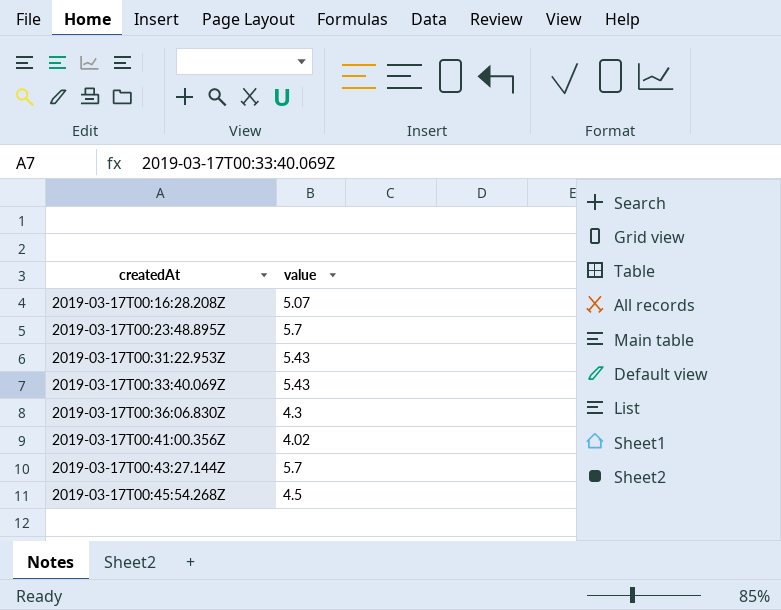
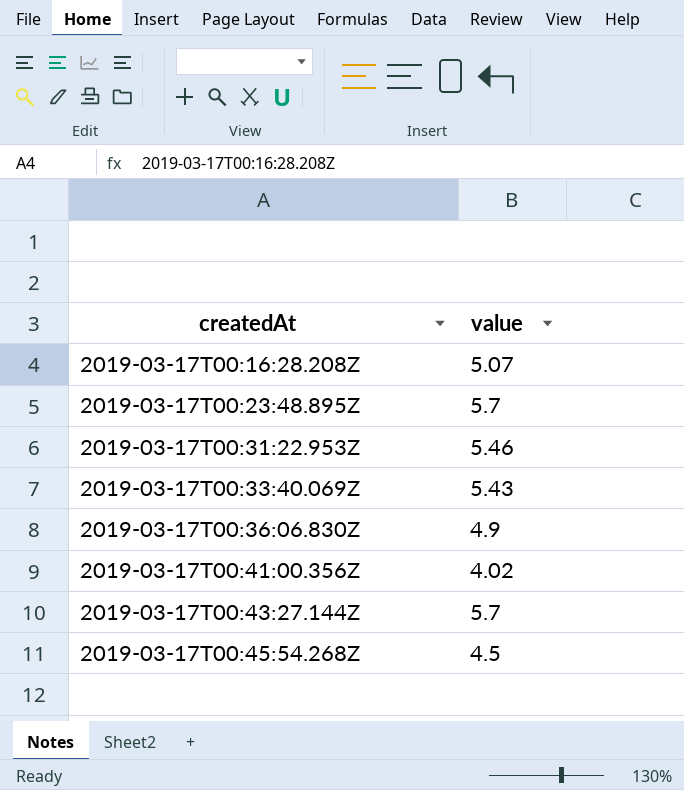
2019-03-17T00:31:22.953Z | value: 5.43 -> 5.46
2019-03-17T00:36:06.830Z | value: 4.3 -> 4.9

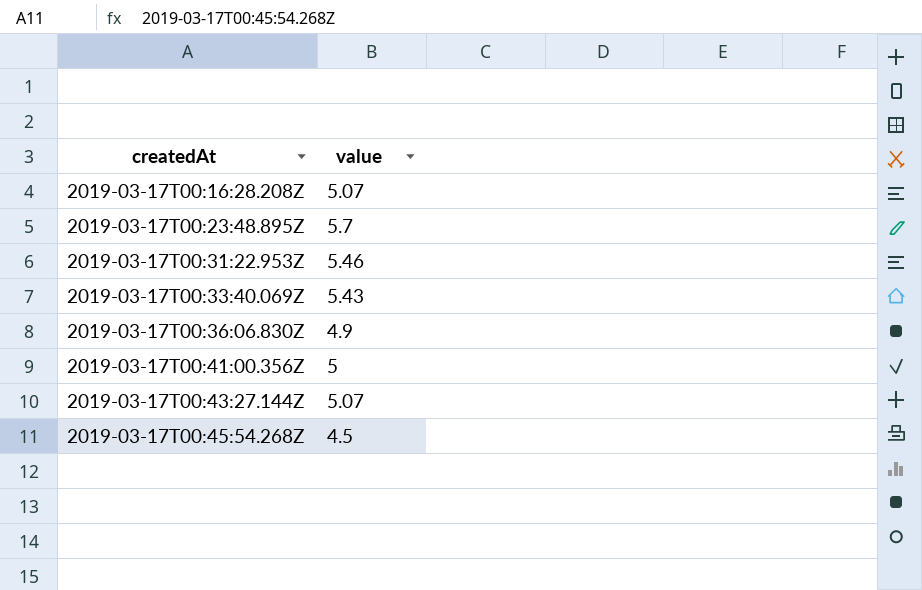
2019-03-17T00:41:00.356Z | value: 4.02 -> 5
2019-03-17T00:43:27.144Z | value: 5.7 -> 5.07

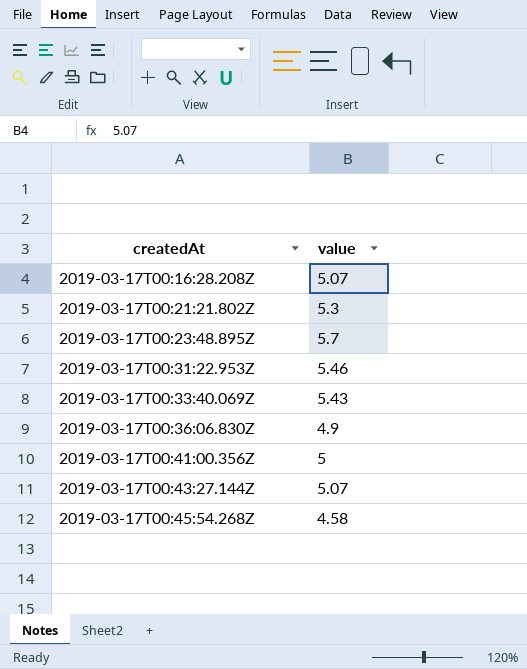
row 2019-03-17T00:21:21.802Z: none -> 5.3
2019-03-17T00:45:54.268Z | value: 4.5 -> 4.58

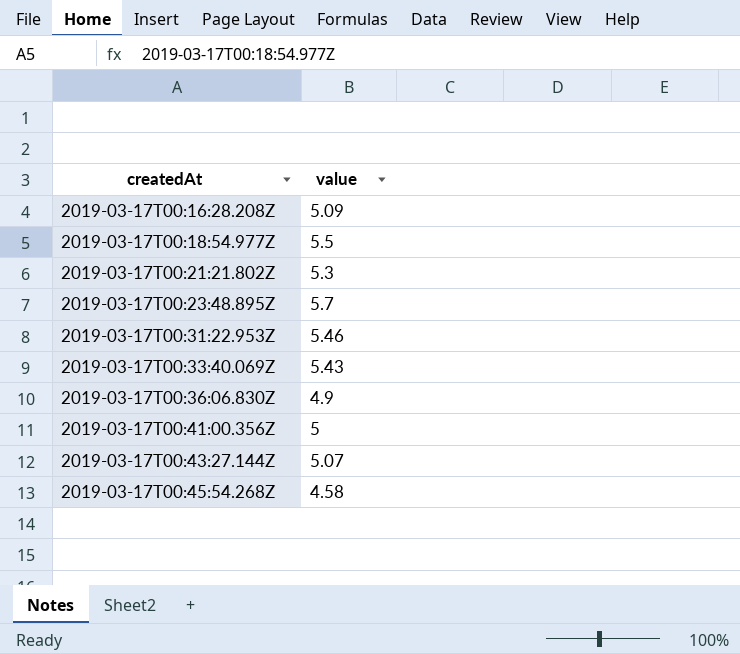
2019-03-17T00:16:28.208Z | value: 5.07 -> 5.09
row 2019-03-17T00:18:54.977Z: none -> 5.5

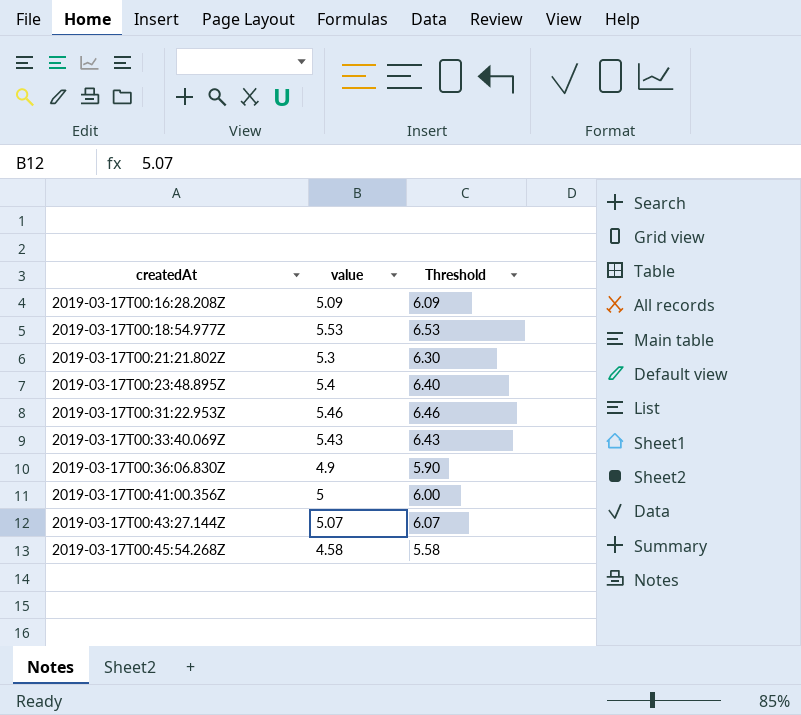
column Threshold | formula: none -> [value] + 1
2019-03-17T00:18:54.977Z | value: 5.5 -> 5.53
2019-03-17T00:23:48.895Z | value: 5.7 -> 5.4

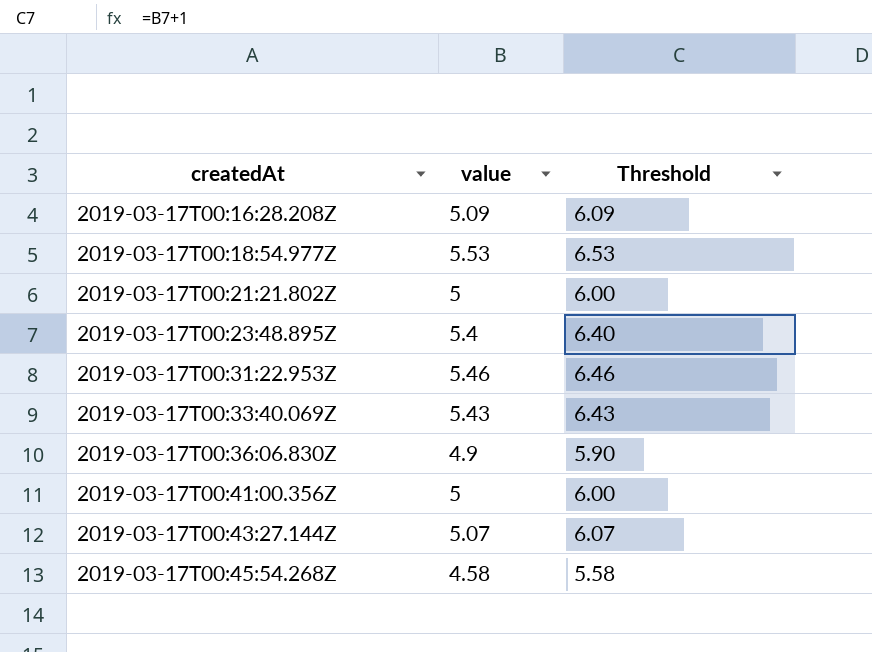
2019-03-17T00:21:21.802Z | value: 5.3 -> 5
2019-03-17T00:21:21.802Z | Threshold: 6.30 -> 6.00

